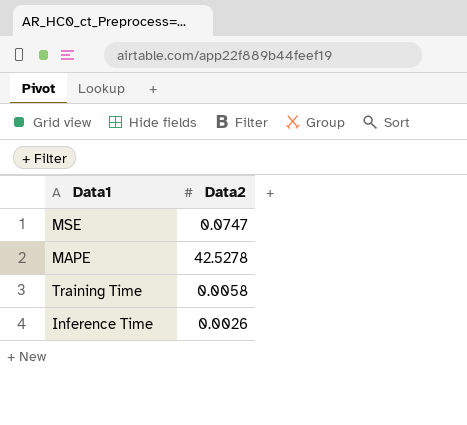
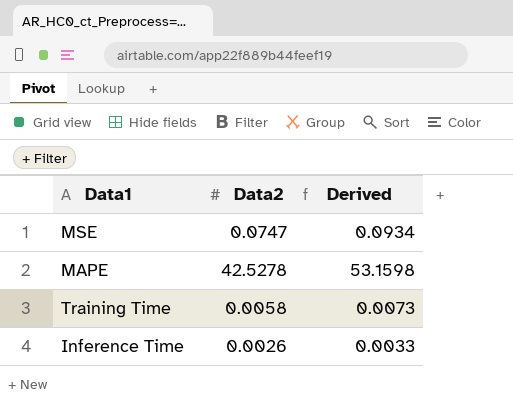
column Derived | formula: none -> [Data2] * 1.25

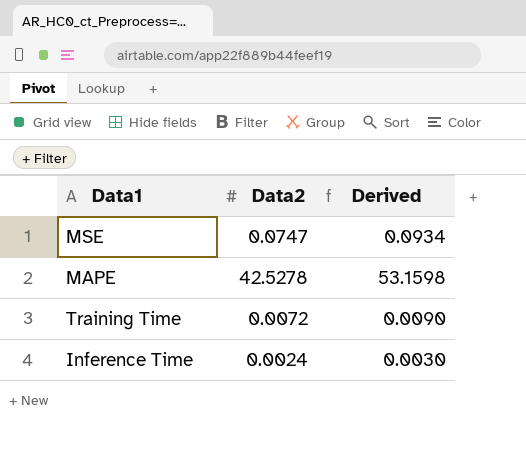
Training Time | Data2: 0.0058 -> 0.0072
Training Time | Derived: 0.0073 -> 0.0090
Inference Time | Data2: 0.0026 -> 0.0024
Inference Time | Derived: 0.0033 -> 0.0030

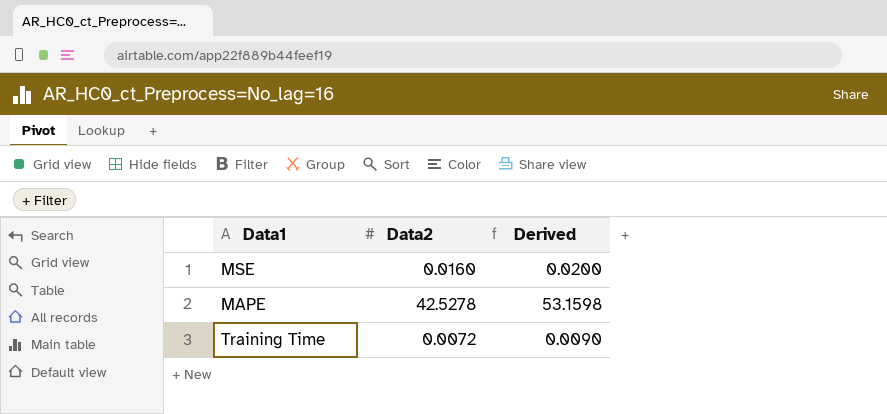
row Inference Time: 0.0024 | 0.0030 -> none
MSE | Data2: 0.0747 -> 0.0160
MSE | Derived: 0.0934 -> 0.0200

